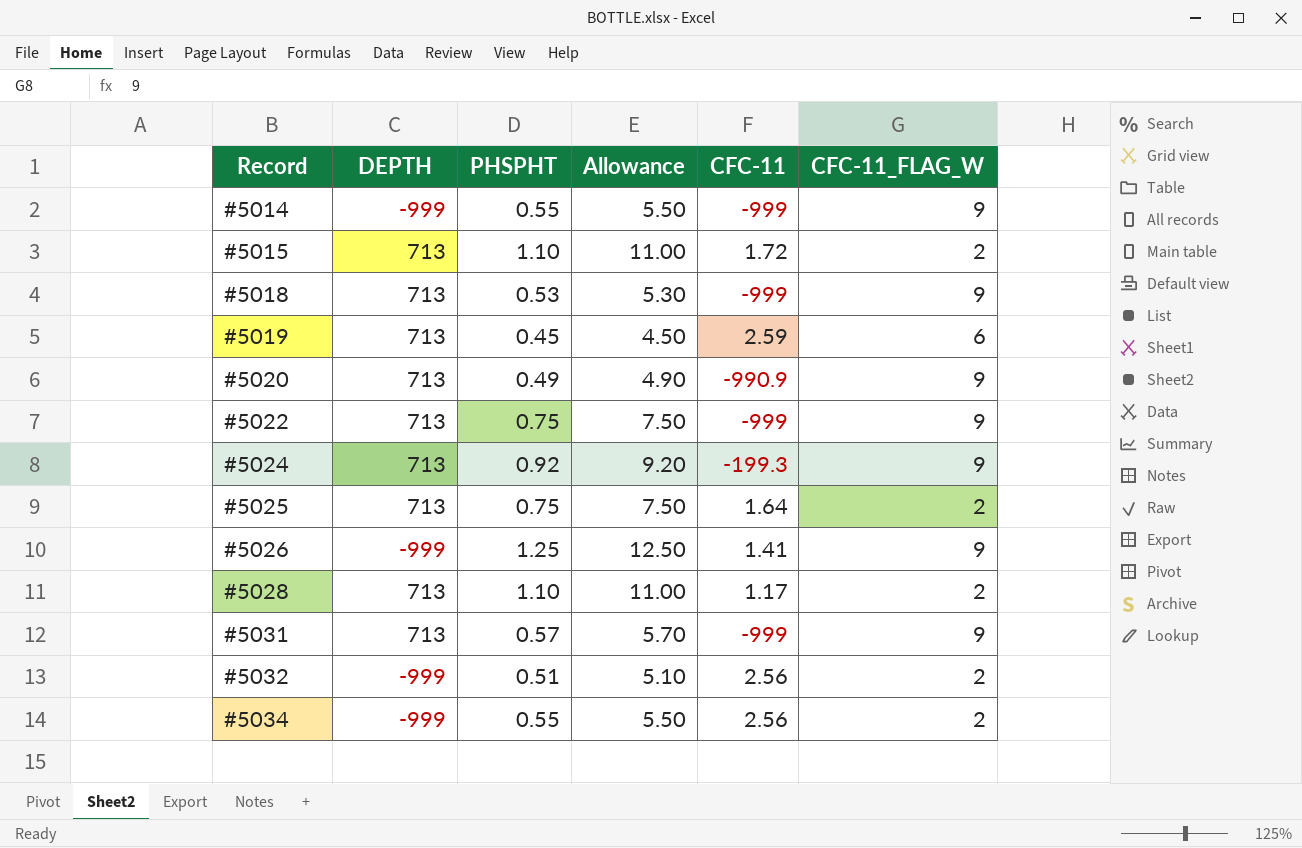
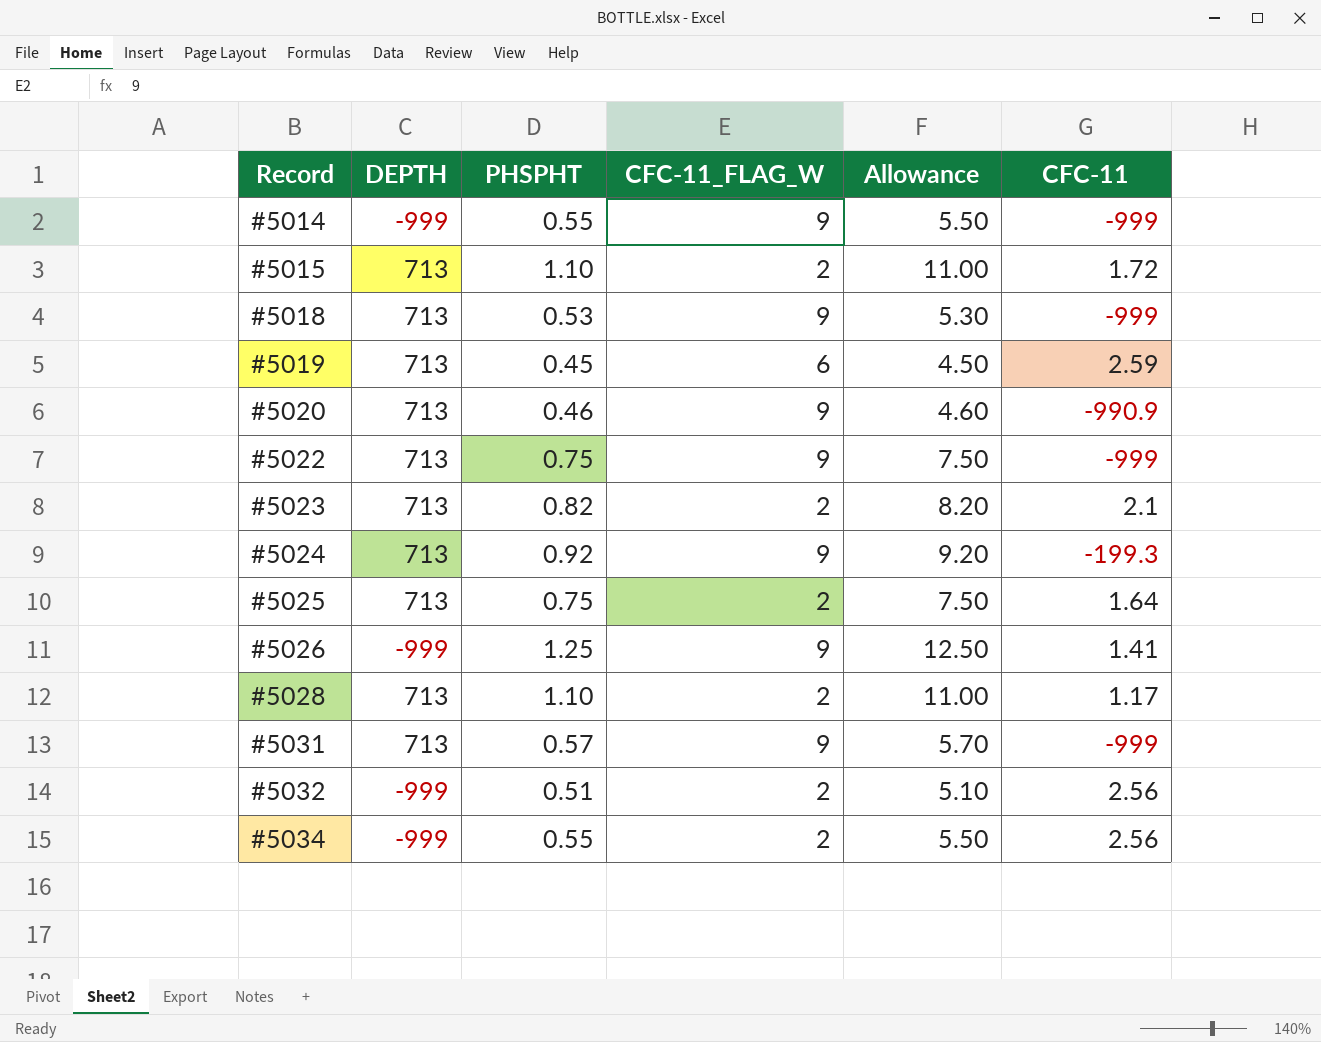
column CFC-11_FLAG_W | position: 6 -> 4
#5020 | PHSPHT: 0.49 -> 0.46
#5020 | Allowance: 4.90 -> 4.60
row #5023: none -> 713 | 0.82 | 2 | 8.20 | 2.1

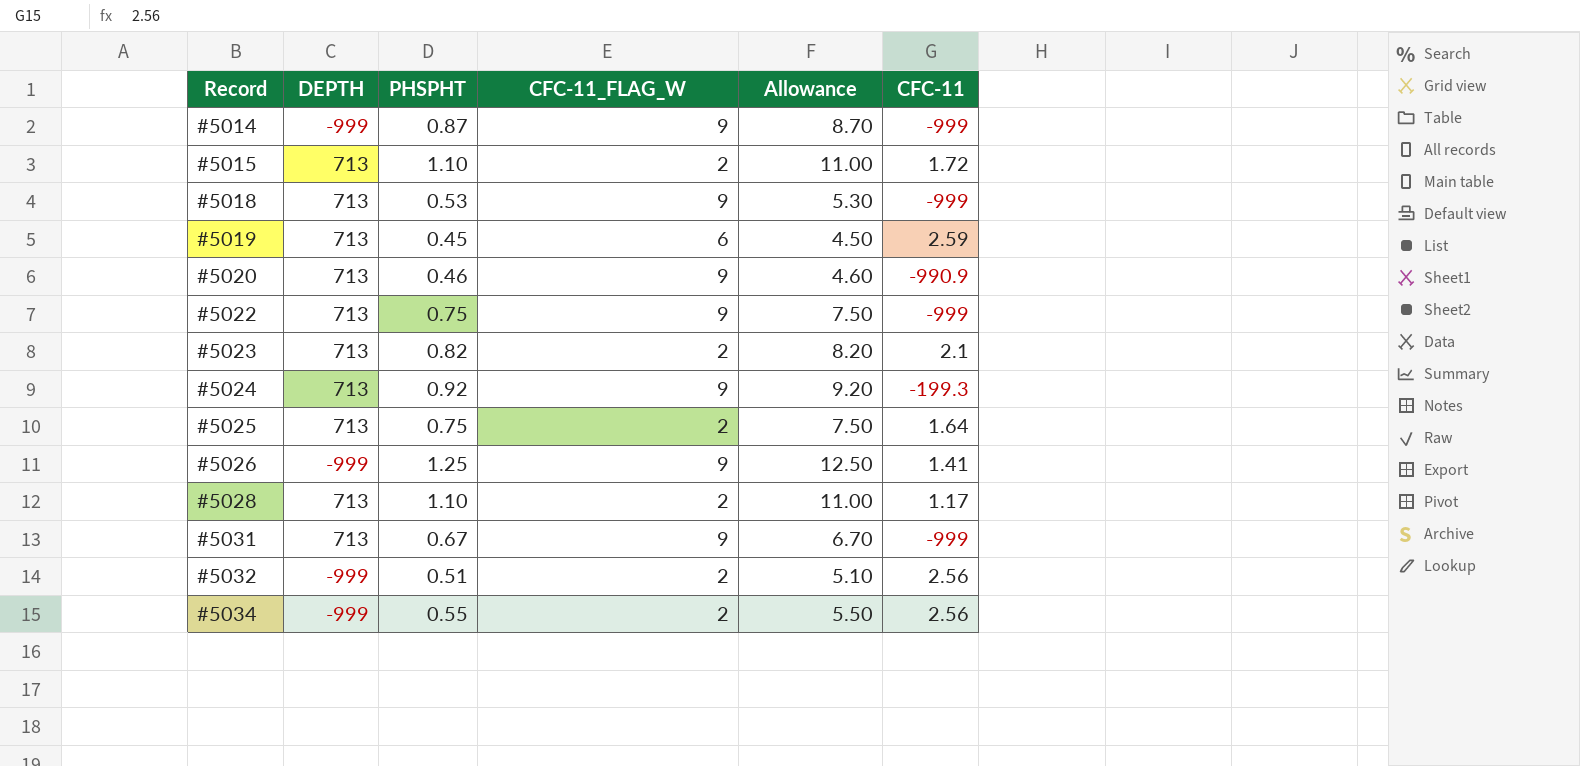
#5014 | PHSPHT: 0.55 -> 0.87
#5014 | Allowance: 5.50 -> 8.70
#5031 | PHSPHT: 0.57 -> 0.67
#5031 | Allowance: 5.70 -> 6.70

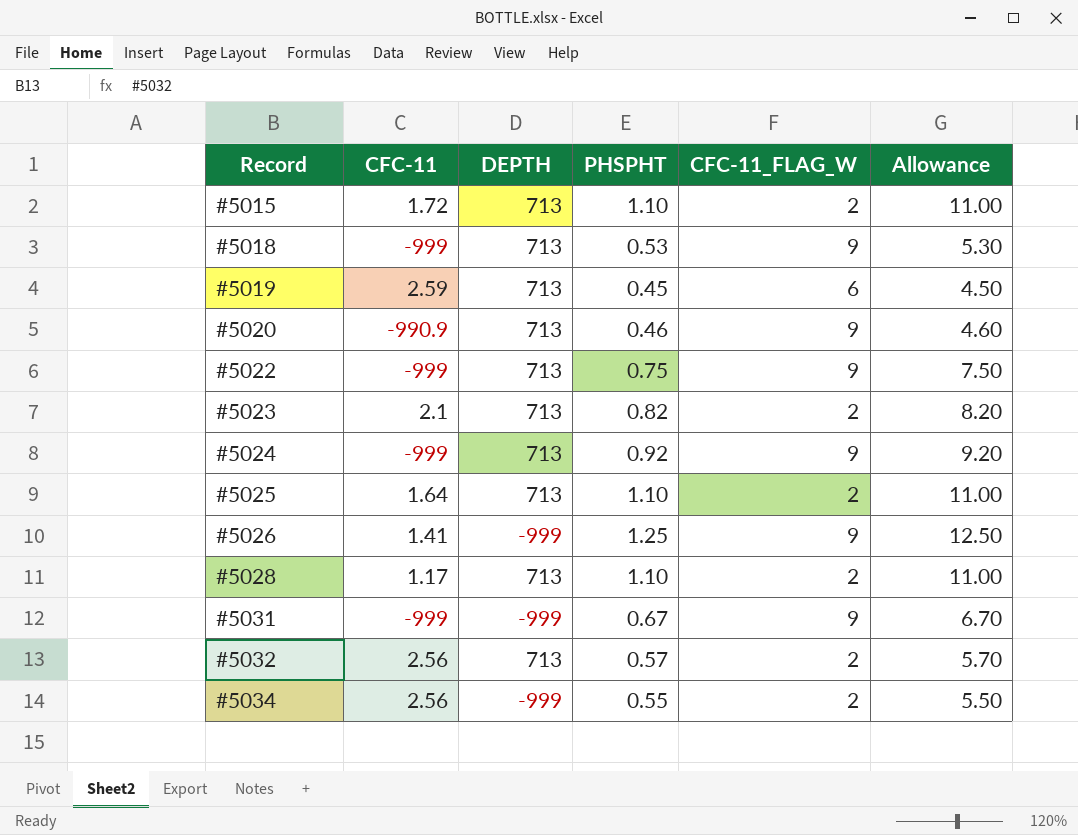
column CFC-11 | position: 6 -> 2
row #5014: -999 | 0.87 | 9 | 8.70 | -999 -> none
#5024 | CFC-11: -199.3 -> -999
#5025 | PHSPHT: 0.75 -> 1.10
#5025 | Allowance: 7.50 -> 11.00
#5031 | DEPTH: 713 -> -999
#5032 | DEPTH: -999 -> 713
#5032 | PHSPHT: 0.51 -> 0.57
#5032 | Allowance: 5.10 -> 5.70

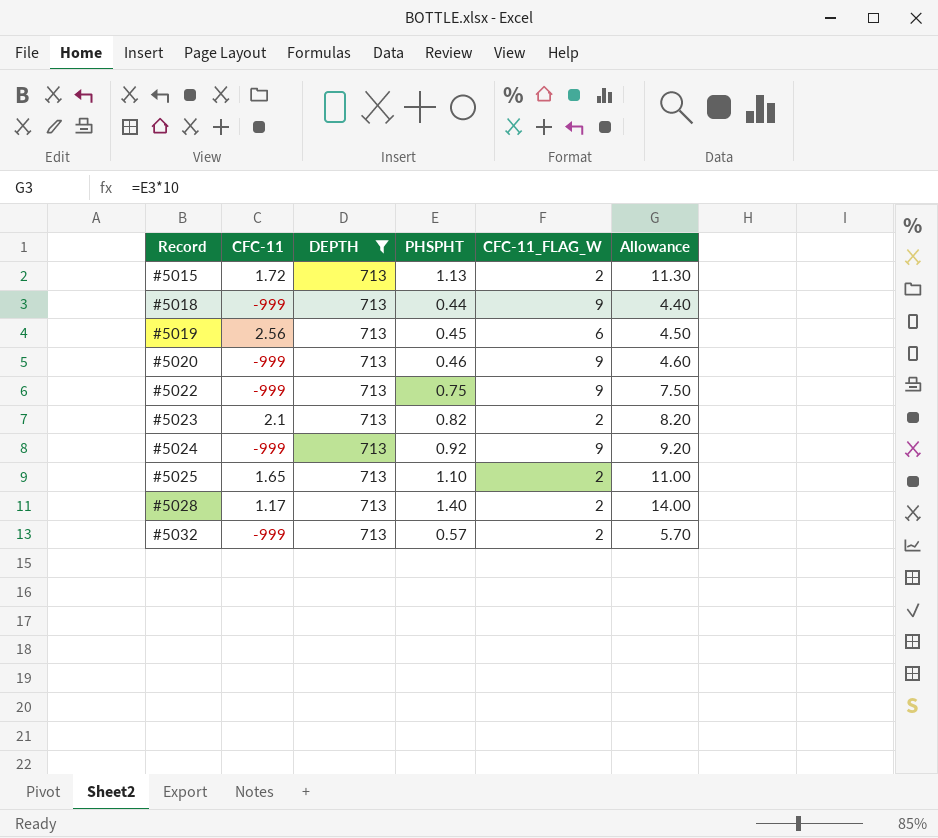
filter: none -> DEPTH = 713
#5015 | PHSPHT: 1.10 -> 1.13
#5015 | Allowance: 11.00 -> 11.30
#5018 | PHSPHT: 0.53 -> 0.44
#5018 | Allowance: 5.30 -> 4.40
#5019 | CFC-11: 2.59 -> 2.56
#5020 | CFC-11: -990.9 -> -999
#5025 | CFC-11: 1.64 -> 1.65
#5028 | PHSPHT: 1.10 -> 1.40
#5028 | Allowance: 11.00 -> 14.00
#5032 | CFC-11: 2.56 -> -999

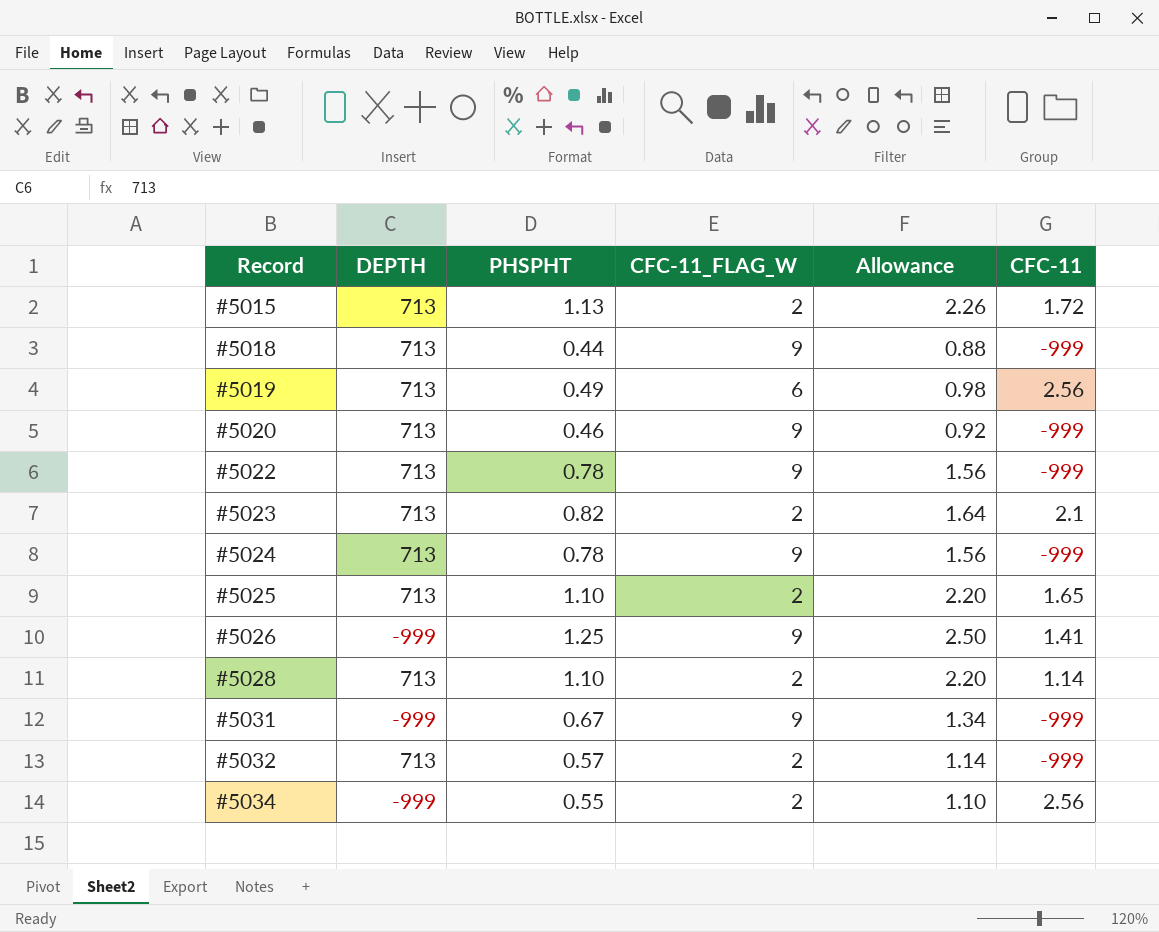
filter: DEPTH = 713 -> none
column Allowance | formula: [PHSPHT] * 10 -> [PHSPHT] * 2
column CFC-11 | position: 2 -> 6
#5019 | PHSPHT: 0.45 -> 0.49
#5022 | PHSPHT: 0.75 -> 0.78
#5024 | PHSPHT: 0.92 -> 0.78
#5028 | PHSPHT: 1.40 -> 1.10
#5028 | CFC-11: 1.17 -> 1.14

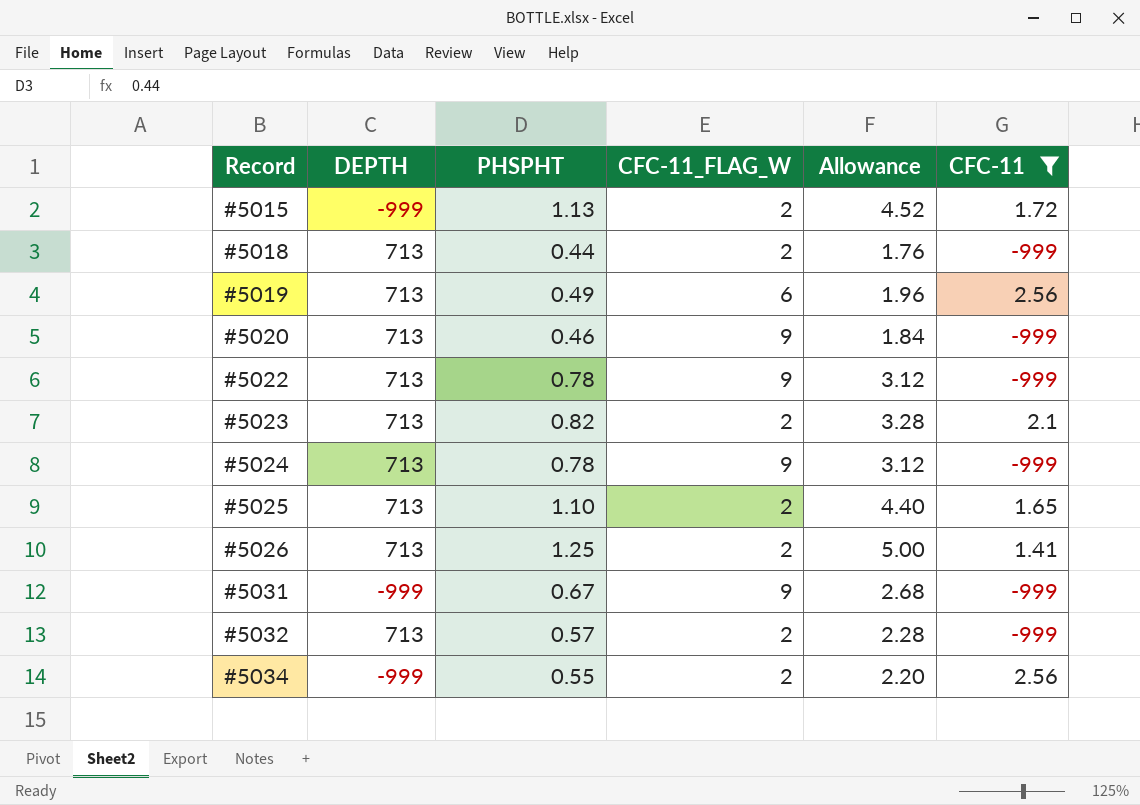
filter: none -> CFC-11 != 1.14
column Allowance | formula: [PHSPHT] * 2 -> [PHSPHT] * 4
#5015 | DEPTH: 713 -> -999
#5018 | CFC-11_FLAG_W: 9 -> 2
#5026 | DEPTH: -999 -> 713
#5026 | CFC-11_FLAG_W: 9 -> 2

